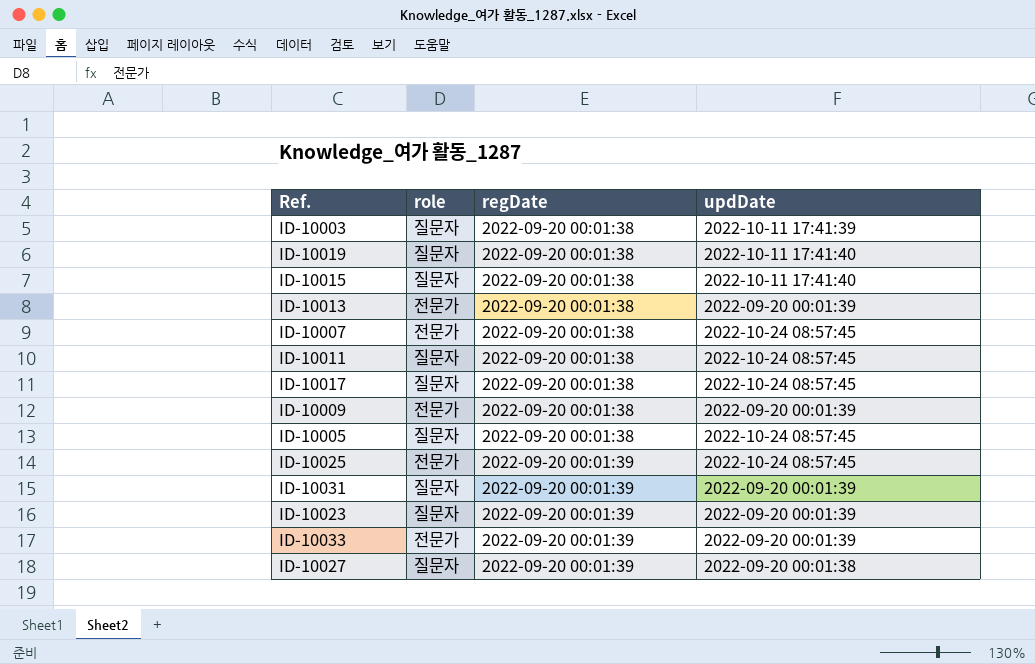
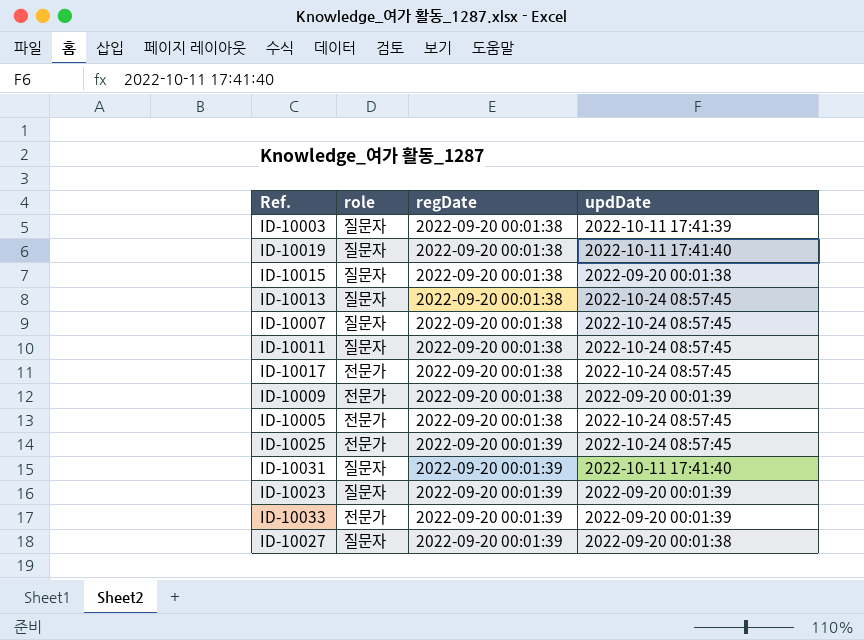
ID-10015 | updDate: 2022-10-11 17:41:40 -> 2022-09-20 00:01:38
ID-10013 | role: 전문가 -> 질문자
ID-10013 | updDate: 2022-09-20 00:01:39 -> 2022-10-24 08:57:45
ID-10007 | role: 전문가 -> 질문자
ID-10017 | role: 질문자 -> 전문가
ID-10005 | role: 질문자 -> 전문가
ID-10031 | updDate: 2022-09-20 00:01:39 -> 2022-10-11 17:41:40

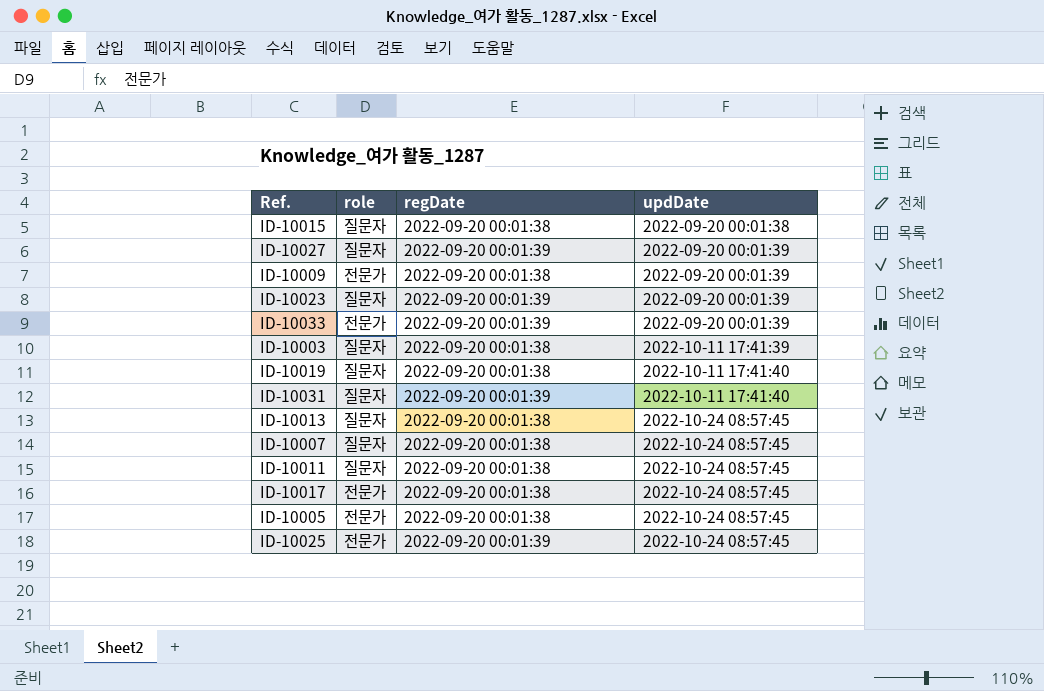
row order: regDate ascending -> updDate ascending
ID-10027 | updDate: 2022-09-20 00:01:38 -> 2022-09-20 00:01:39

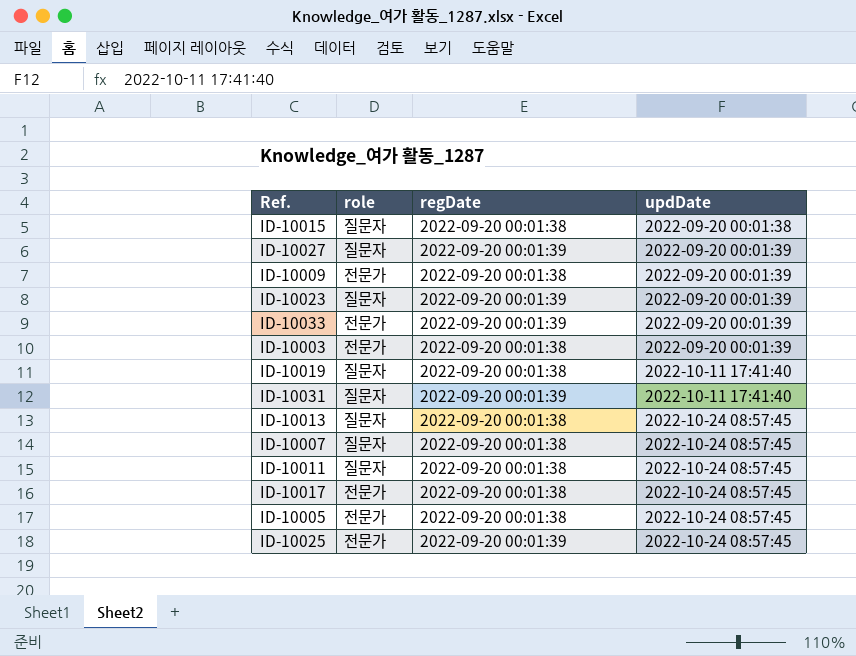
ID-10003 | role: 질문자 -> 전문가
ID-10003 | updDate: 2022-10-11 17:41:39 -> 2022-09-20 00:01:39

